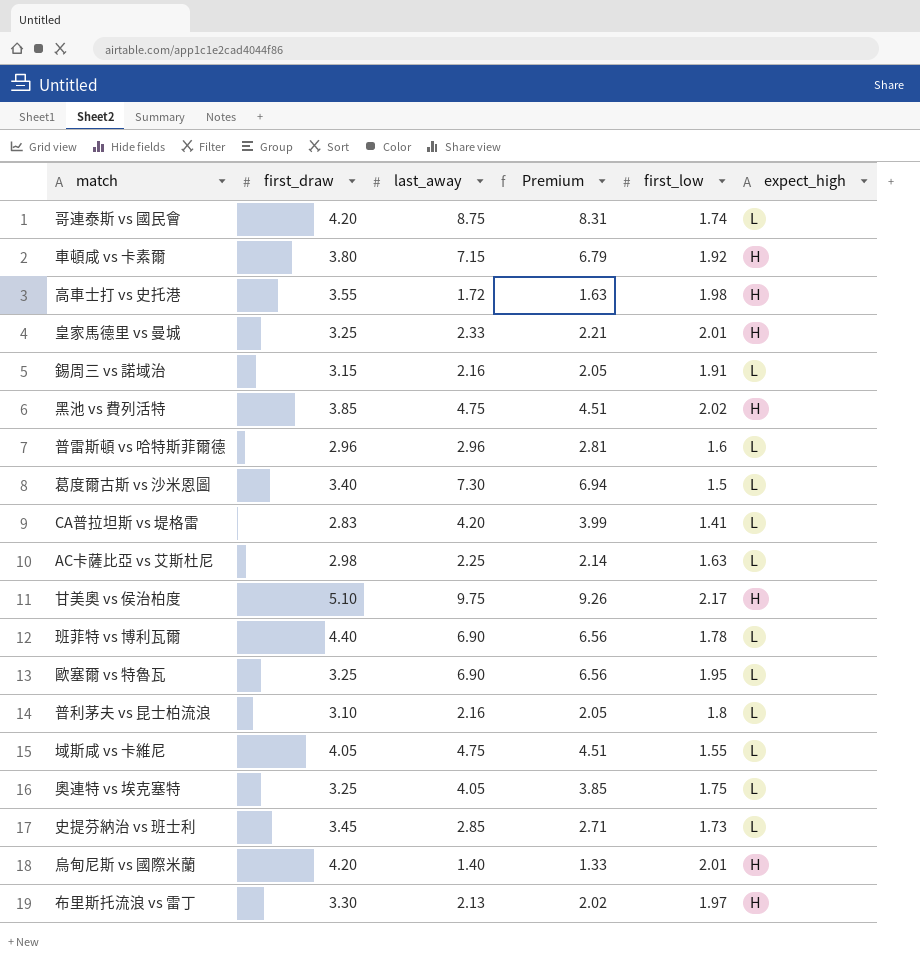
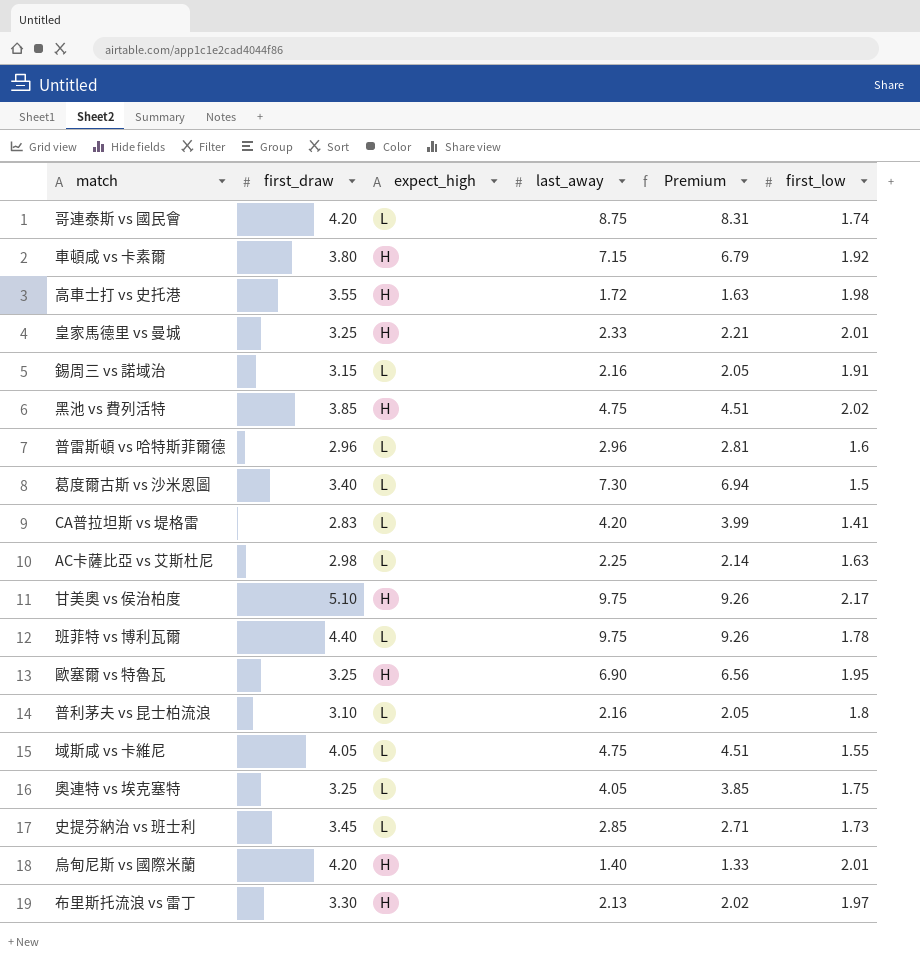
column expect_high | position: 6 -> 3
班菲特 vs 博利瓦爾 | last_away: 6.90 -> 9.75
班菲特 vs 博利瓦爾 | Premium: 6.56 -> 9.26
歐塞爾 vs 特魯瓦 | expect_high: L -> H

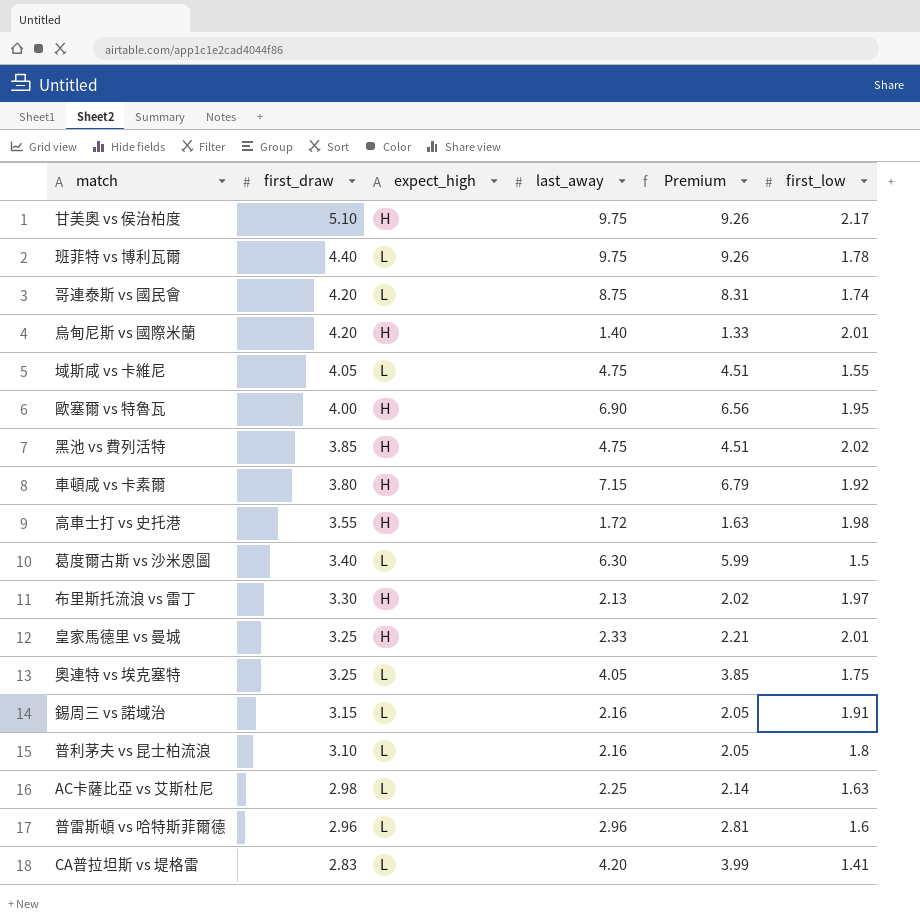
row order: none -> first_draw descending
row 史提芬納治 vs 班士利: 3.45 | L | 2.85 | 2.71 | 1.73 -> none
歐塞爾 vs 特魯瓦 | first_draw: 3.25 -> 4.00
葛度爾古斯 vs 沙米恩圖 | last_away: 7.30 -> 6.30
葛度爾古斯 vs 沙米恩圖 | Premium: 6.94 -> 5.99

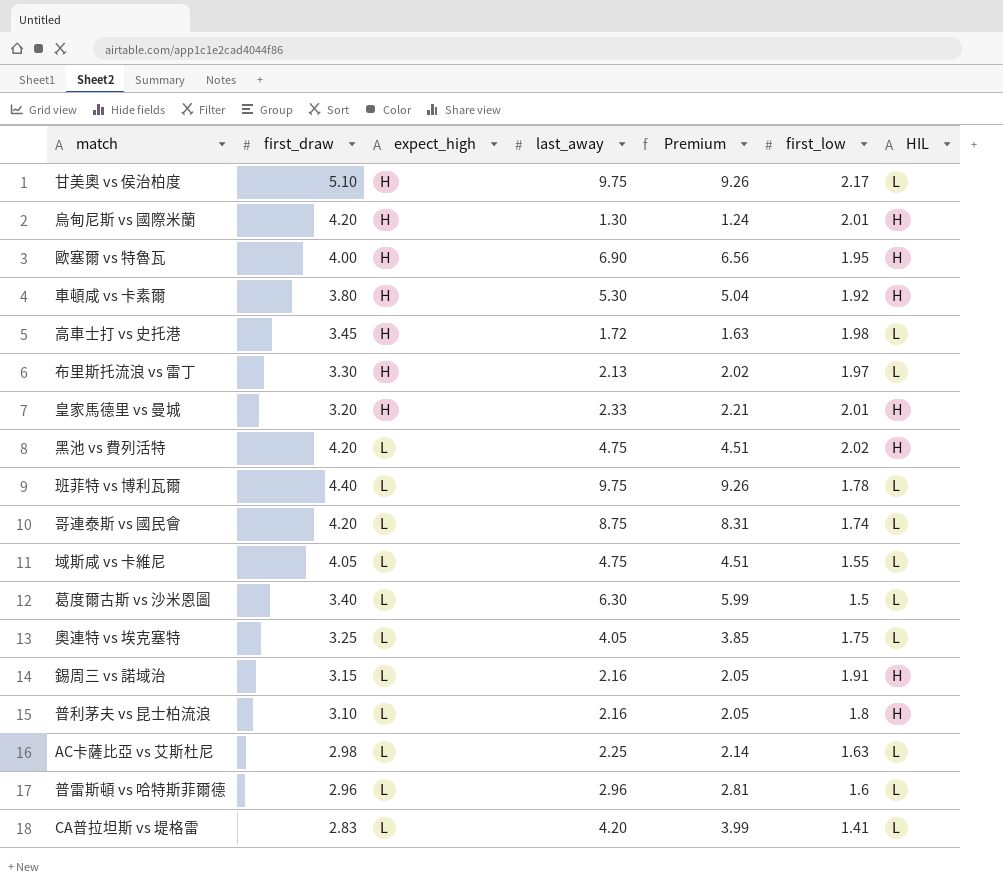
row order: first_draw descending -> expect_high ascending
column HIL | position: none -> 7
烏甸尼斯 vs 國際米蘭 | last_away: 1.40 -> 1.30
烏甸尼斯 vs 國際米蘭 | Premium: 1.33 -> 1.24
車頓咸 vs 卡素爾 | last_away: 7.15 -> 5.30
車頓咸 vs 卡素爾 | Premium: 6.79 -> 5.04
高車士打 vs 史托港 | first_draw: 3.55 -> 3.45
皇家馬德里 vs 曼城 | first_draw: 3.25 -> 3.20
黑池 vs 費列活特 | first_draw: 3.85 -> 4.20
黑池 vs 費列活特 | expect_high: H -> L

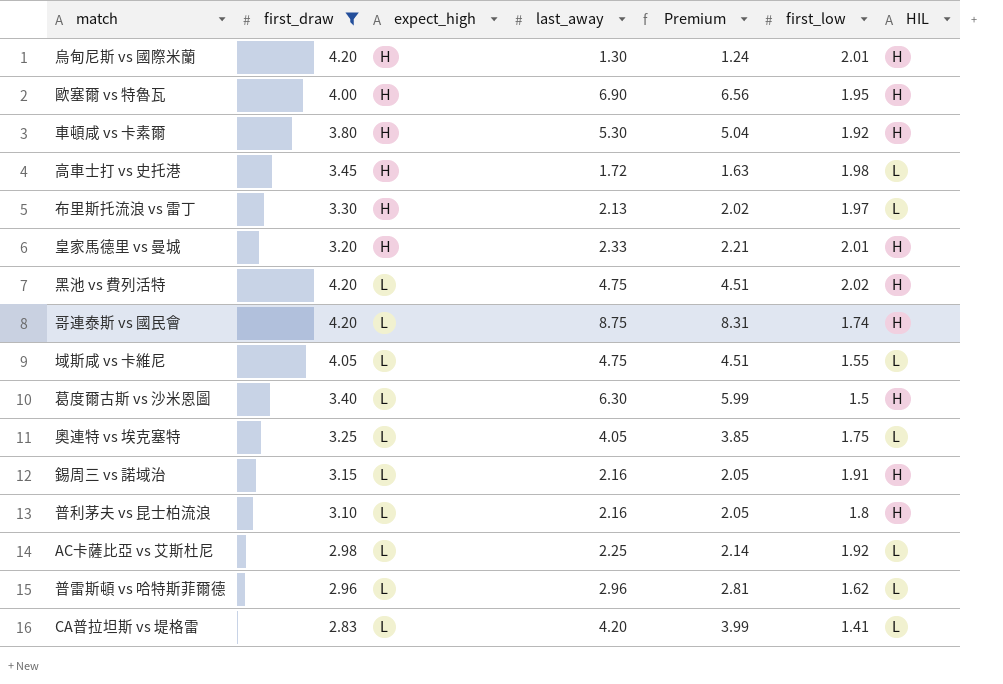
filter: none -> first_draw <= 4.20
哥連泰斯 vs 國民會 | HIL: L -> H
葛度爾古斯 vs 沙米恩圖 | HIL: L -> H
AC卡薩比亞 vs 艾斯杜尼 | first_low: 1.63 -> 1.92
普雷斯頓 vs 哈特斯菲爾德 | first_low: 1.6 -> 1.62

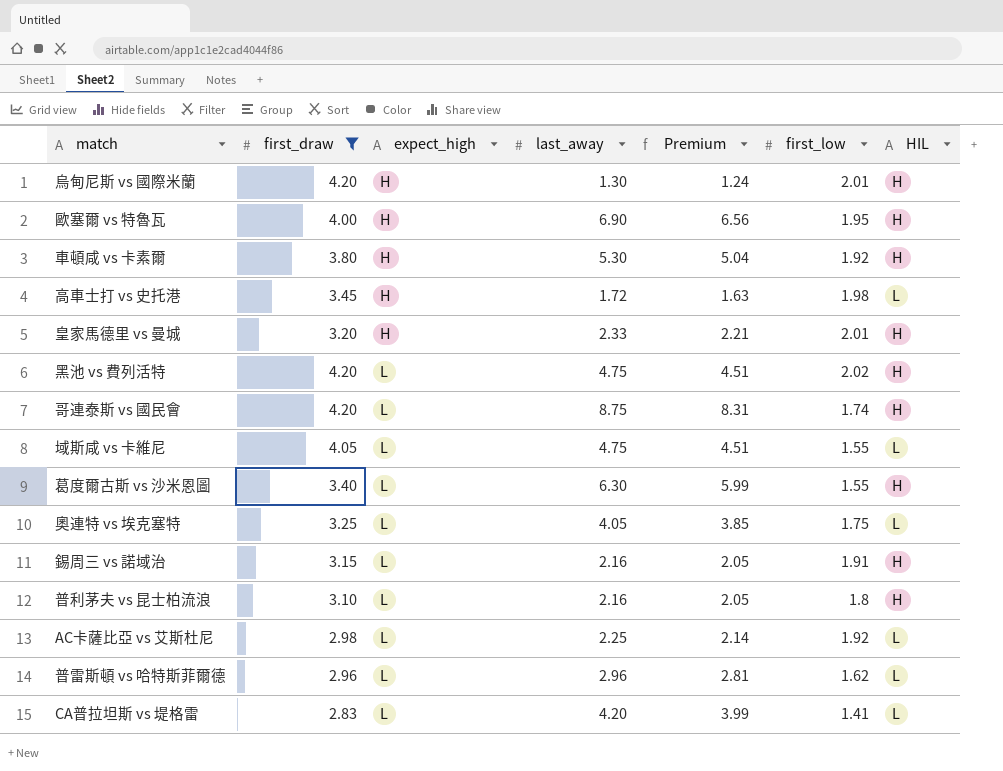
row 布里斯托流浪 vs 雷丁: 3.30 | H | 2.13 | 2.02 | 1.97 | L -> none
葛度爾古斯 vs 沙米恩圖 | first_low: 1.5 -> 1.55

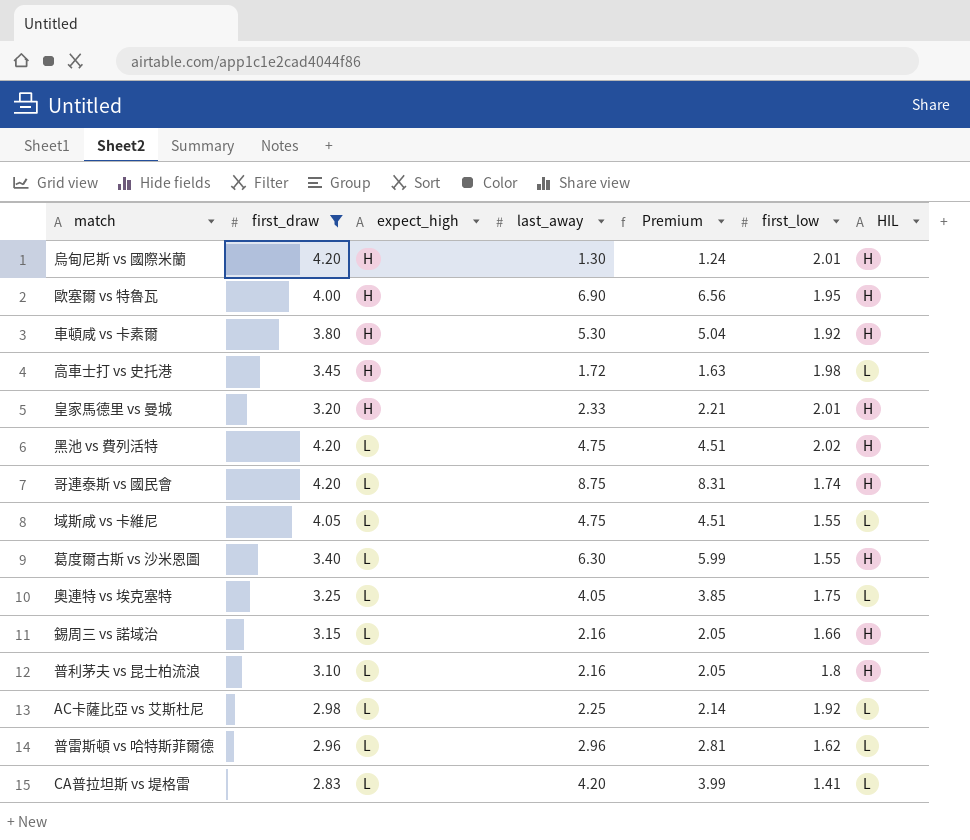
錫周三 vs 諾域治 | first_low: 1.91 -> 1.66

